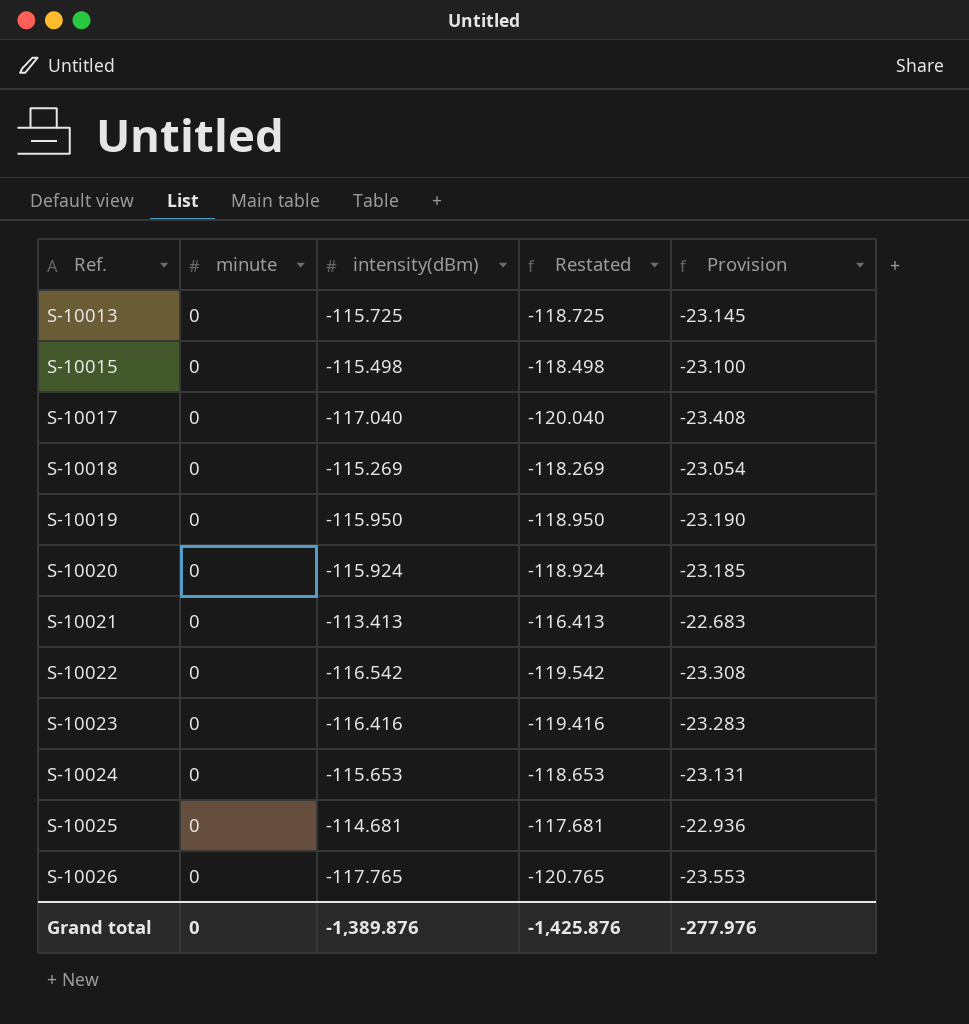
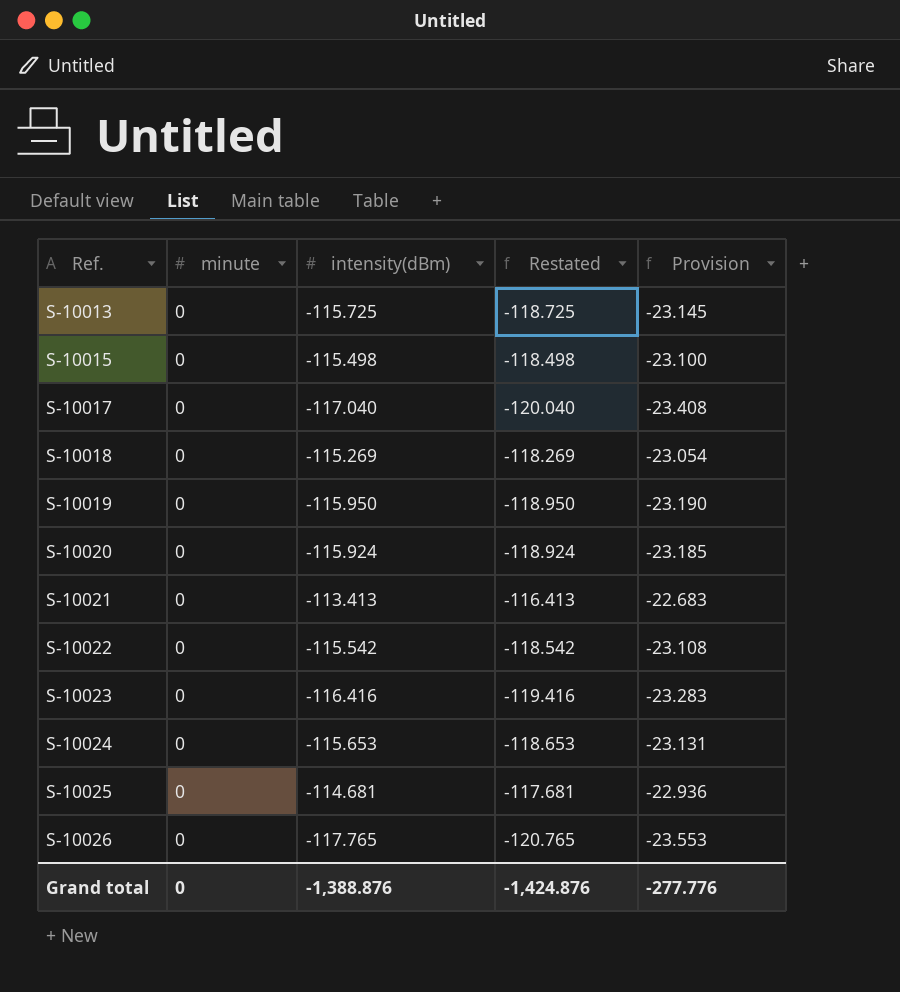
S-10022 | intensity(dBm): -116.542 -> -115.542
S-10022 | Restated: -119.542 -> -118.542
S-10022 | Provision: -23.308 -> -23.108
Grand total | intensity(dBm): -1,389.876 -> -1,388.876
Grand total | Restated: -1,425.876 -> -1,424.876
Grand total | Provision: -277.976 -> -277.776

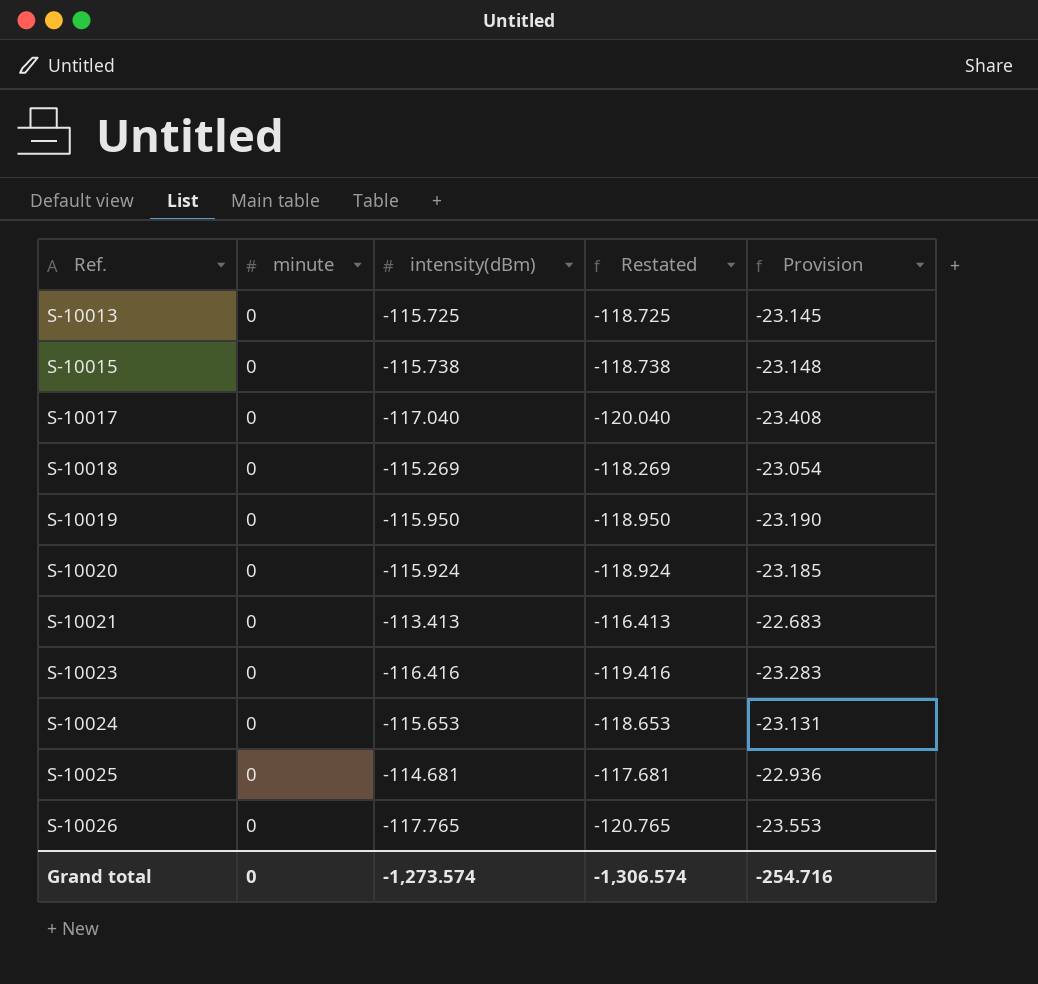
row S-10022: 0 | -115.542 | -118.542 | -23.108 -> none
S-10015 | intensity(dBm): -115.498 -> -115.738
S-10015 | Restated: -118.498 -> -118.738
S-10015 | Provision: -23.100 -> -23.148
Grand total | intensity(dBm): -1,388.876 -> -1,273.574
Grand total | Restated: -1,424.876 -> -1,306.574
Grand total | Provision: -277.776 -> -254.716

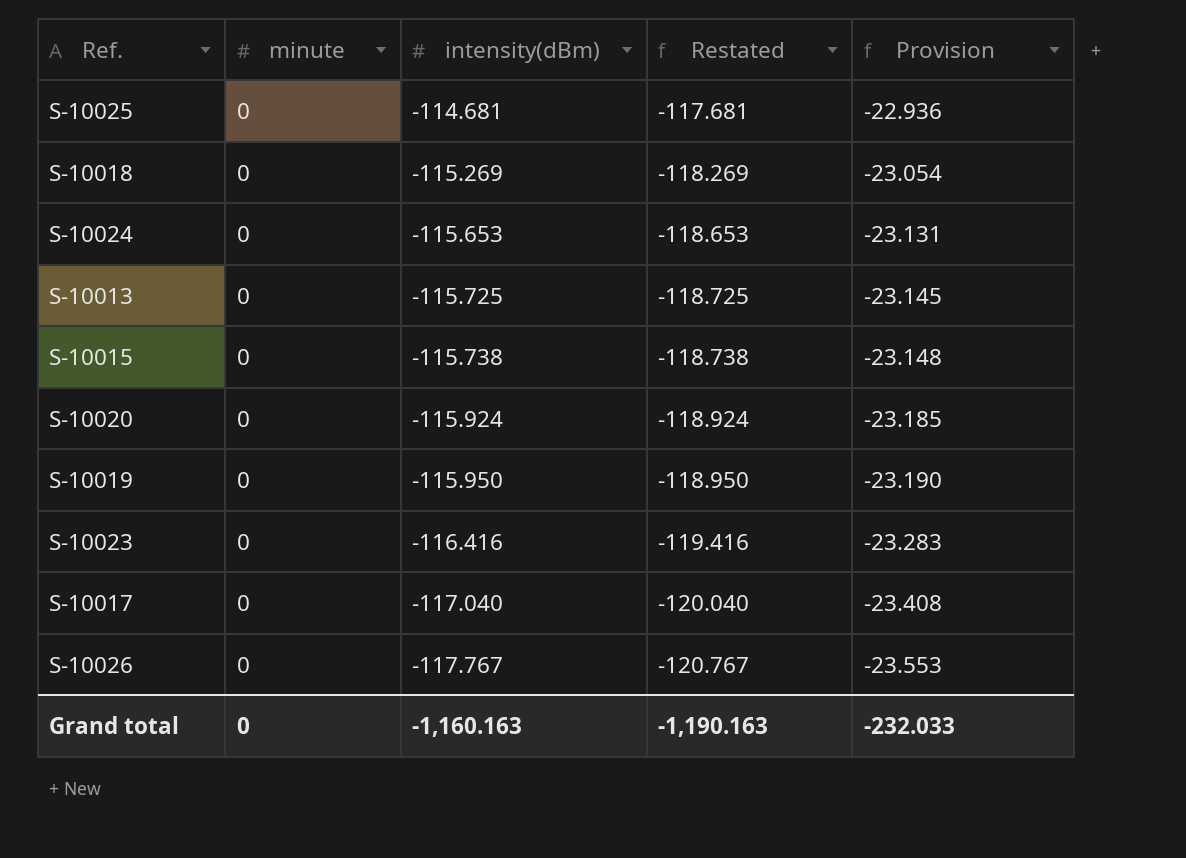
row order: Ref. ascending -> intensity(dBm) descending
row S-10021: 0 | -113.413 | -116.413 | -22.683 -> none
S-10026 | intensity(dBm): -117.765 -> -117.767
S-10026 | Restated: -120.765 -> -120.767
Grand total | intensity(dBm): -1,273.574 -> -1,160.163
Grand total | Restated: -1,306.574 -> -1,190.163
Grand total | Provision: -254.716 -> -232.033

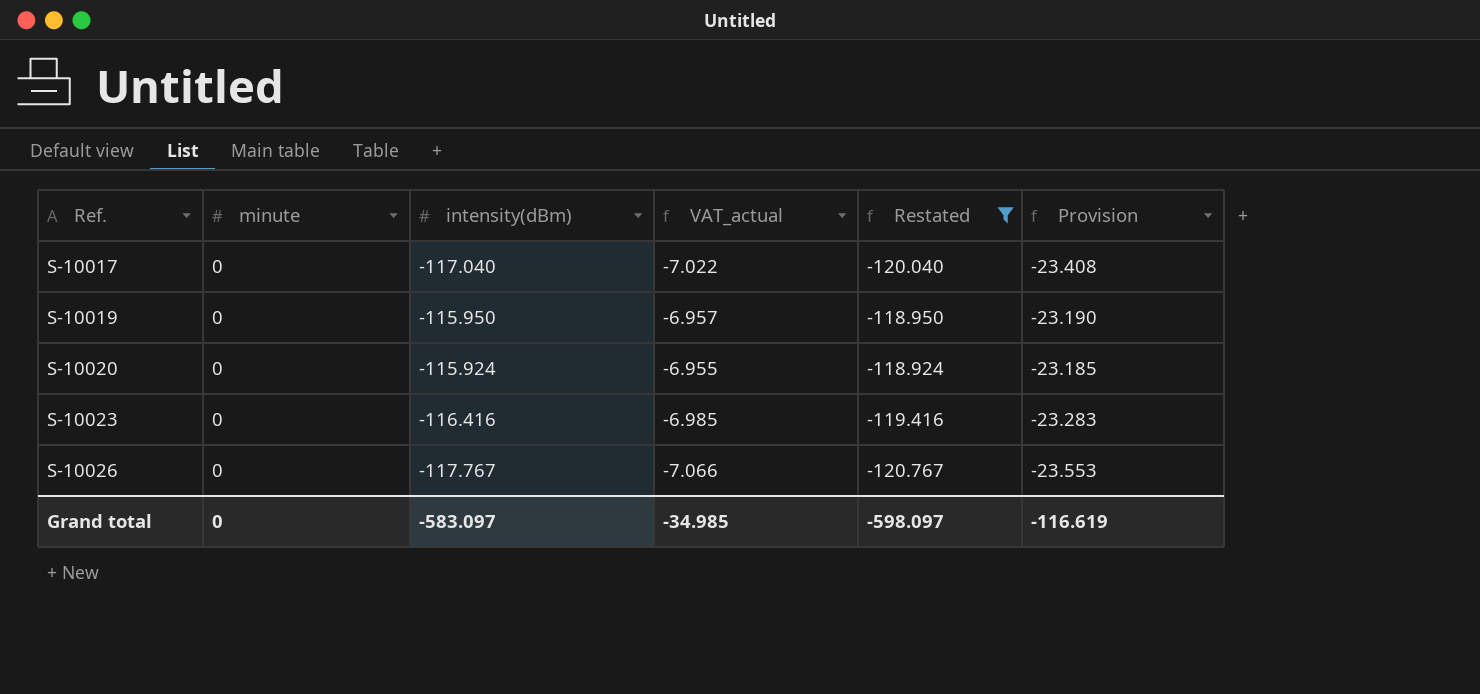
filter: none -> Restated <= -118.924
row order: intensity(dBm) descending -> Ref. ascending
column VAT_actual | formula: none -> [intensity(dBm)] * 0.06
Grand total | intensity(dBm): -1,160.163 -> -583.097
Grand total | Restated: -1,190.163 -> -598.097
Grand total | Provision: -232.033 -> -116.619

